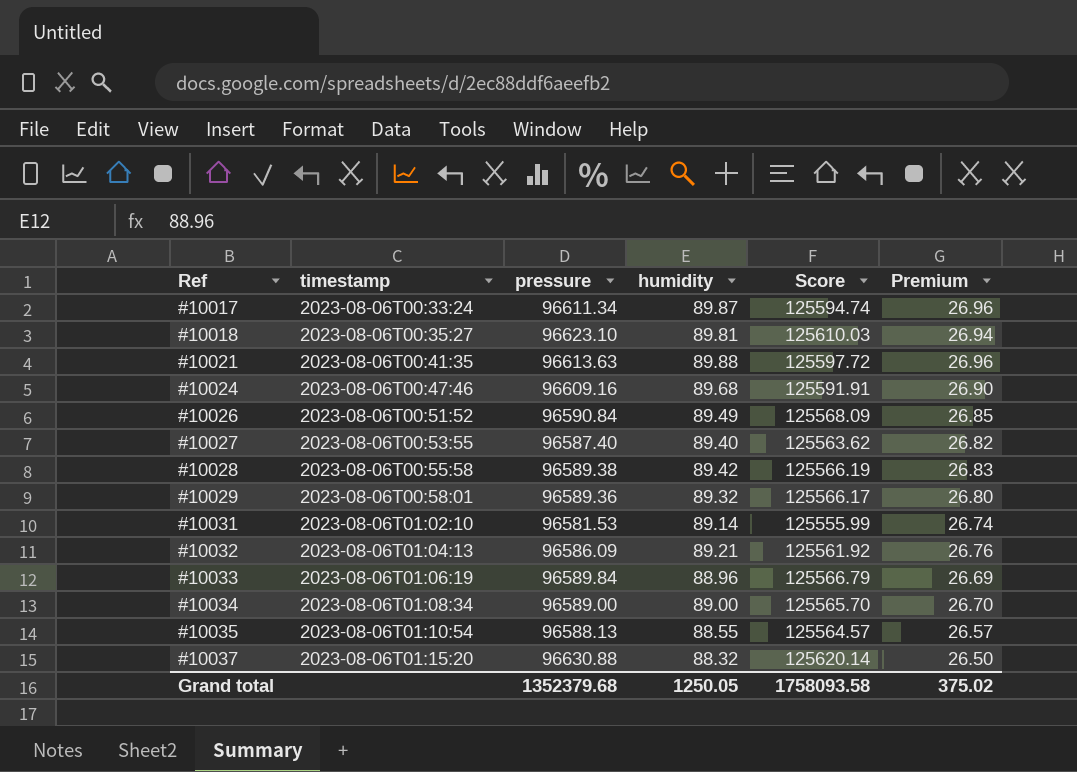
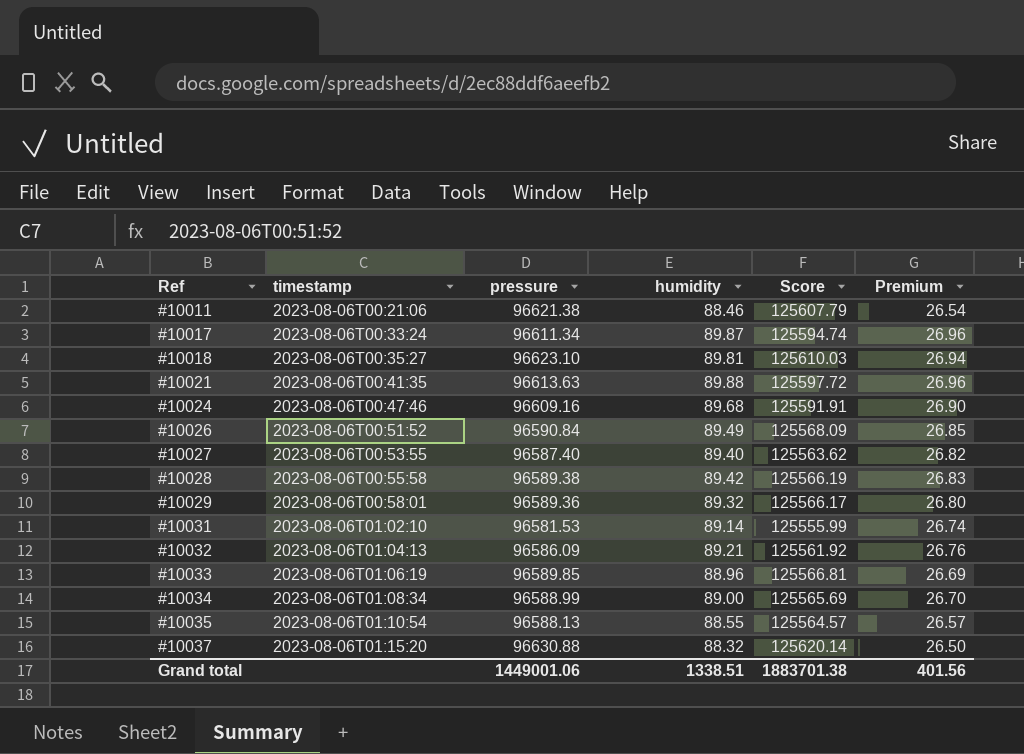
row #10011: none -> 2023-08-06T00:21:06 | 96621.38 | 88.46 | 125607.79 | 26.54
#10033 | pressure: 96589.84 -> 96589.85
#10033 | Score: 125566.79 -> 125566.81
#10034 | pressure: 96589.00 -> 96588.99
#10034 | Score: 125565.70 -> 125565.69
Grand total | pressure: 1352379.68 -> 1449001.06
Grand total | humidity: 1250.05 -> 1338.51
Grand total | Score: 1758093.58 -> 1883701.38
Grand total | Premium: 375.02 -> 401.56

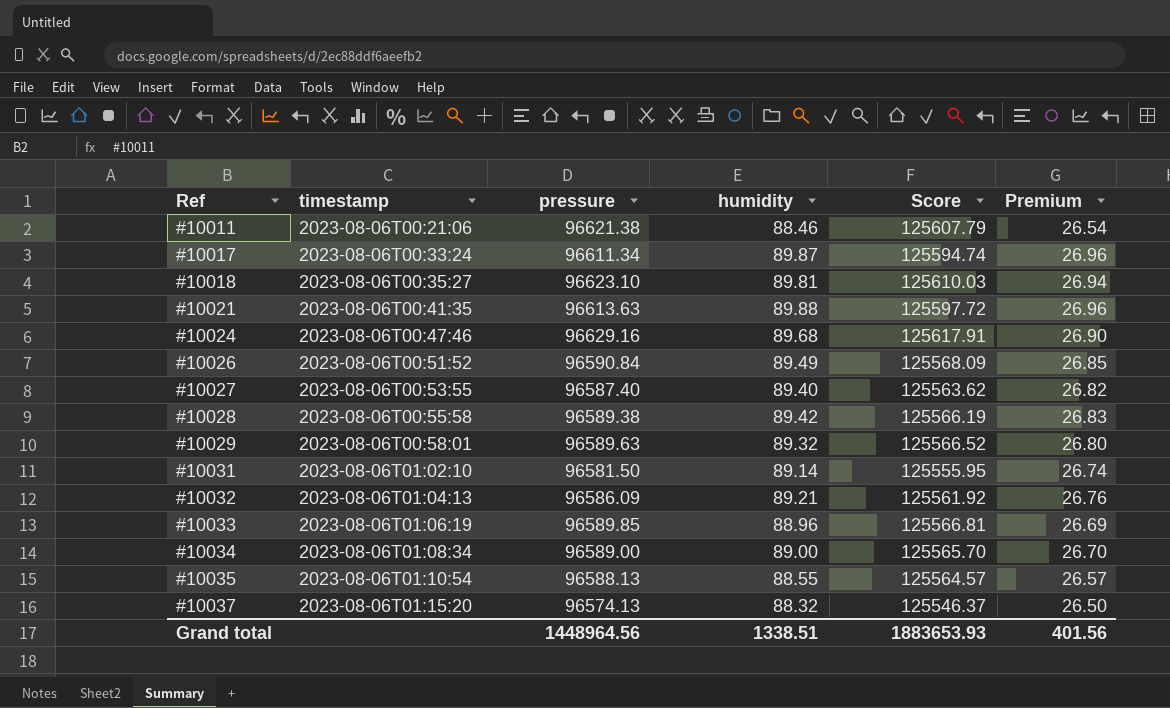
#10024 | pressure: 96609.16 -> 96629.16
#10024 | Score: 125591.91 -> 125617.91
#10029 | pressure: 96589.36 -> 96589.63
#10029 | Score: 125566.17 -> 125566.52
#10031 | pressure: 96581.53 -> 96581.50
#10031 | Score: 125555.99 -> 125555.95
#10034 | pressure: 96588.99 -> 96589.00
#10034 | Score: 125565.69 -> 125565.70
#10037 | pressure: 96630.88 -> 96574.13
#10037 | Score: 125620.14 -> 125546.37
Grand total | pressure: 1449001.06 -> 1448964.56
Grand total | Score: 1883701.38 -> 1883653.93

